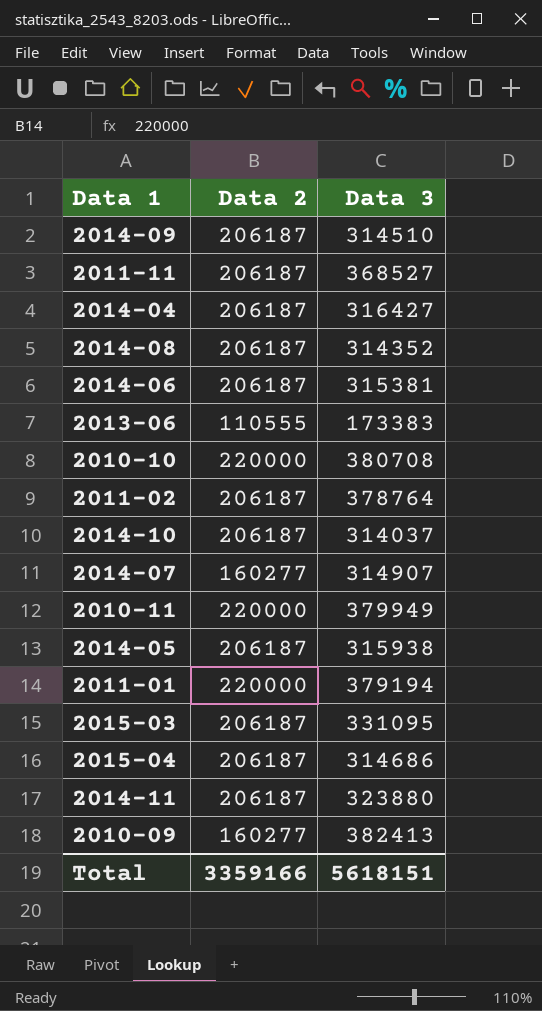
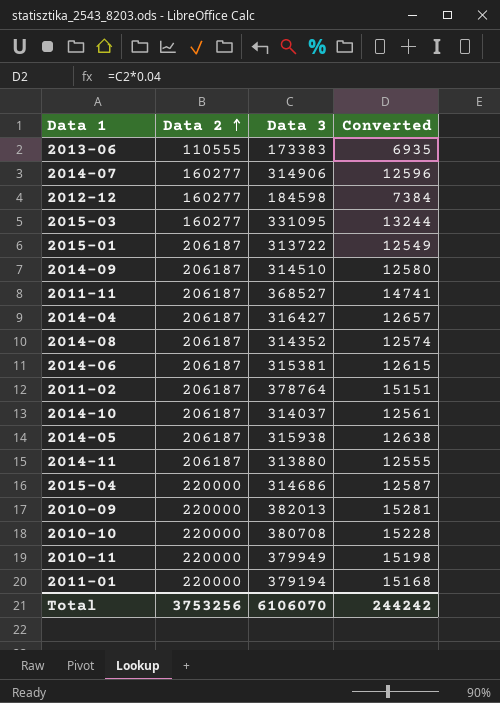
row order: none -> Data 2 ascending
column Converted | formula: none -> [Data 3] * 0.04
2014-07 | Data 3: 314907 -> 314906
row 2012-12: none -> 160277 | 184598 | 7384
2015-03 | Data 2: 206187 -> 160277
row 2015-01: none -> 206187 | 313722 | 12549
2014-11 | Data 3: 323880 -> 313880
2015-04 | Data 2: 206187 -> 220000
2010-09 | Data 2: 160277 -> 220000
2010-09 | Data 3: 382413 -> 382013
Total | Data 2: 3359166 -> 3753256
Total | Data 3: 5618151 -> 6106070

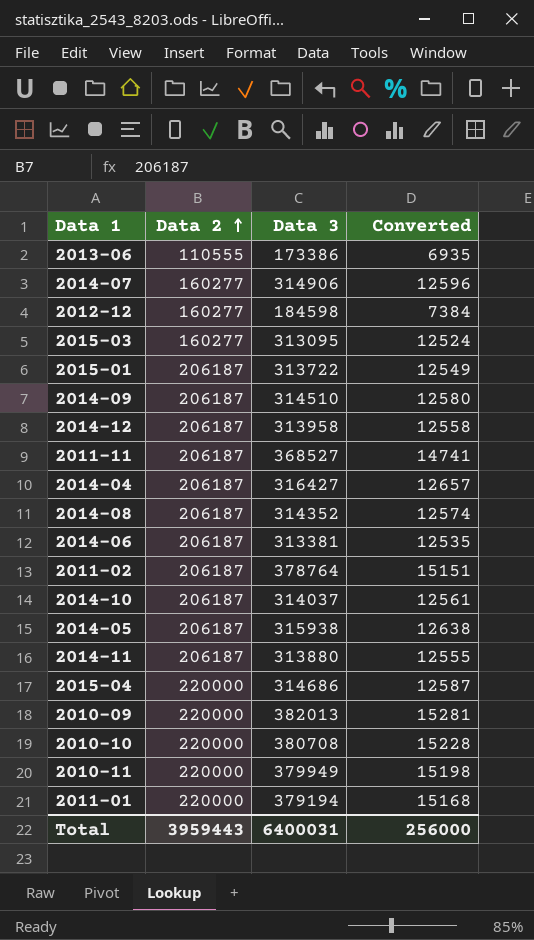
2013-06 | Data 3: 173383 -> 173386
2015-03 | Data 3: 331095 -> 313095
2015-03 | Converted: 13244 -> 12524
row 2014-12: none -> 206187 | 313958 | 12558
2014-06 | Data 3: 315381 -> 313381
2014-06 | Converted: 12615 -> 12535
Total | Data 2: 3753256 -> 3959443
Total | Data 3: 6106070 -> 6400031
Total | Converted: 244242 -> 256000

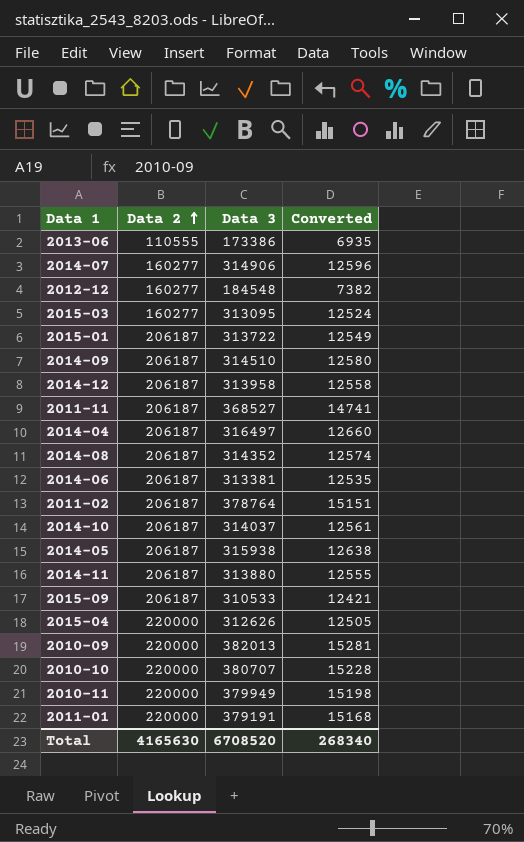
2012-12 | Data 3: 184598 -> 184548
2012-12 | Converted: 7384 -> 7382
2014-04 | Data 3: 316427 -> 316497
2014-04 | Converted: 12657 -> 12660
row 2015-09: none -> 206187 | 310533 | 12421
2015-04 | Data 3: 314686 -> 312626
2015-04 | Converted: 12587 -> 12505
2010-10 | Data 3: 380708 -> 380707
2011-01 | Data 3: 379194 -> 379191
Total | Data 2: 3959443 -> 4165630
Total | Data 3: 6400031 -> 6708520
Total | Converted: 256000 -> 268340

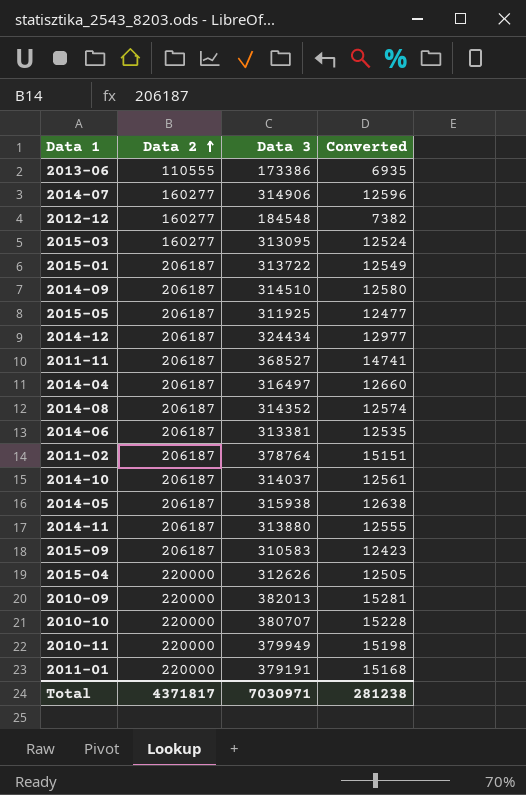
row 2015-05: none -> 206187 | 311925 | 12477
2014-12 | Data 3: 313958 -> 324434
2014-12 | Converted: 12558 -> 12977
2015-09 | Data 3: 310533 -> 310583
2015-09 | Converted: 12421 -> 12423
Total | Data 2: 4165630 -> 4371817
Total | Data 3: 6708520 -> 7030971
Total | Converted: 268340 -> 281238

